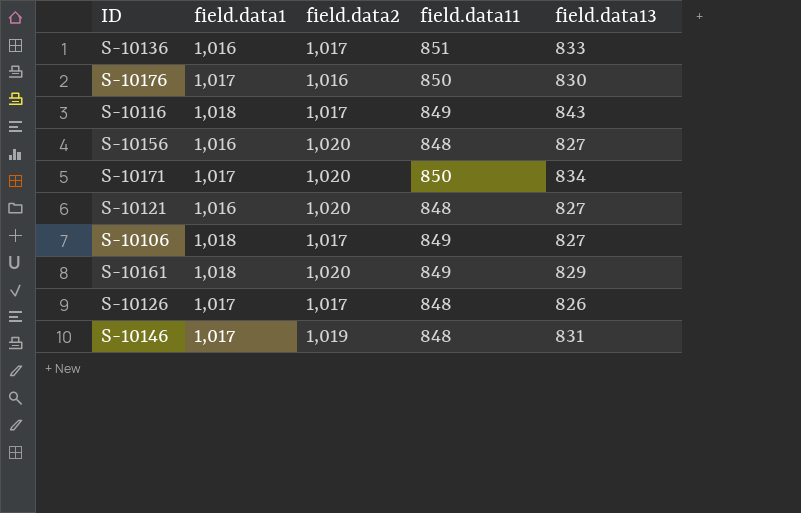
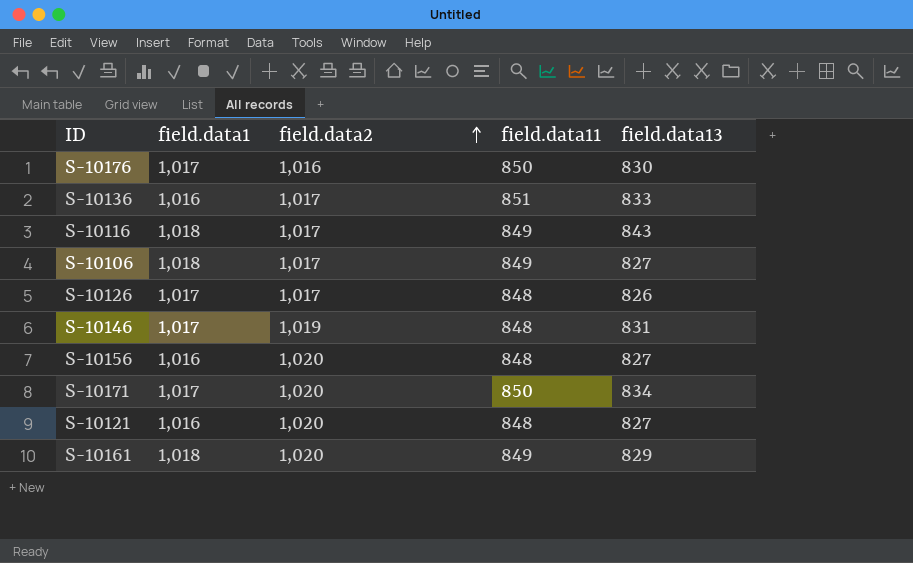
row order: none -> field.data2 ascending

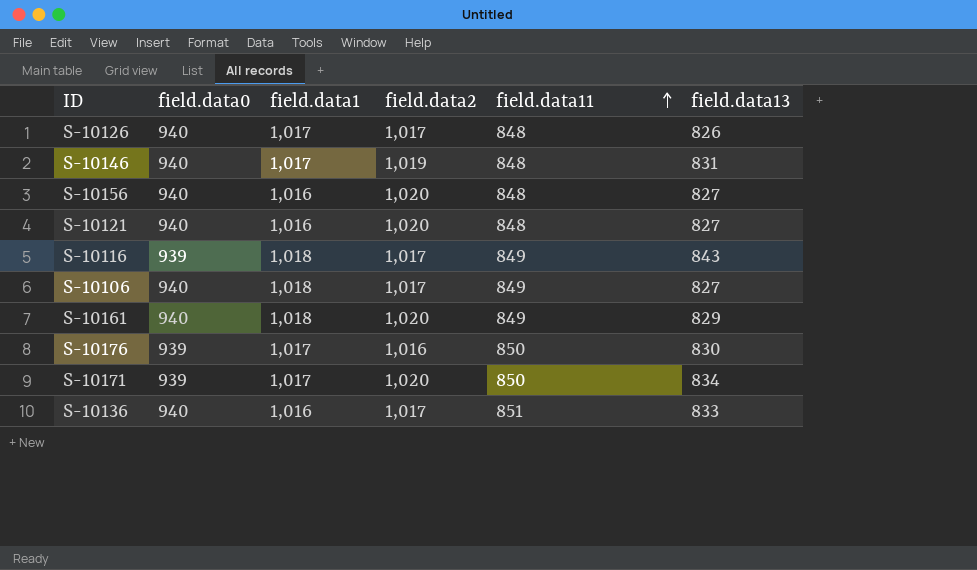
row order: field.data2 ascending -> field.data11 ascending
column field.data0 | position: none -> 2

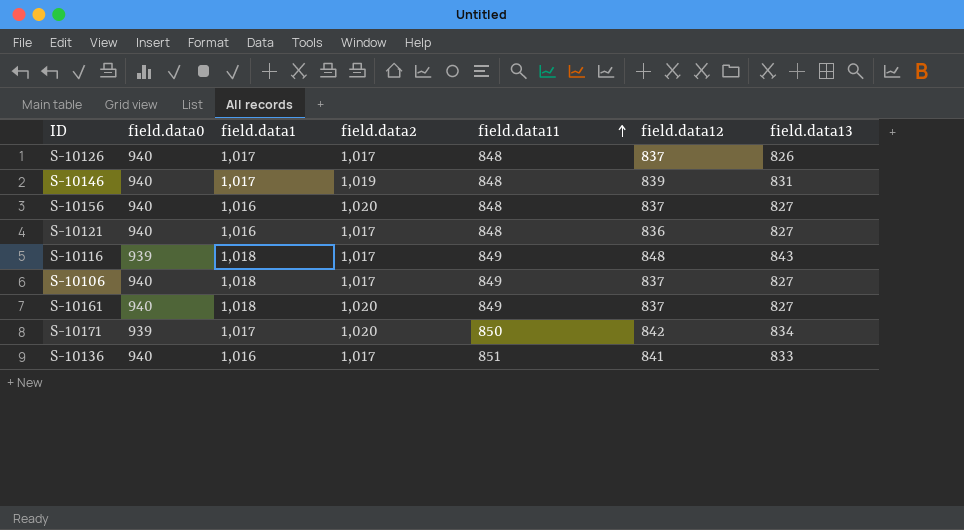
column field.data12 | position: none -> 6
row S-10176: 939 | 1,017 | 1,016 | 850 | 830 -> none
S-10121 | field.data2: 1,020 -> 1,017
S-10161 | field.data13: 829 -> 827

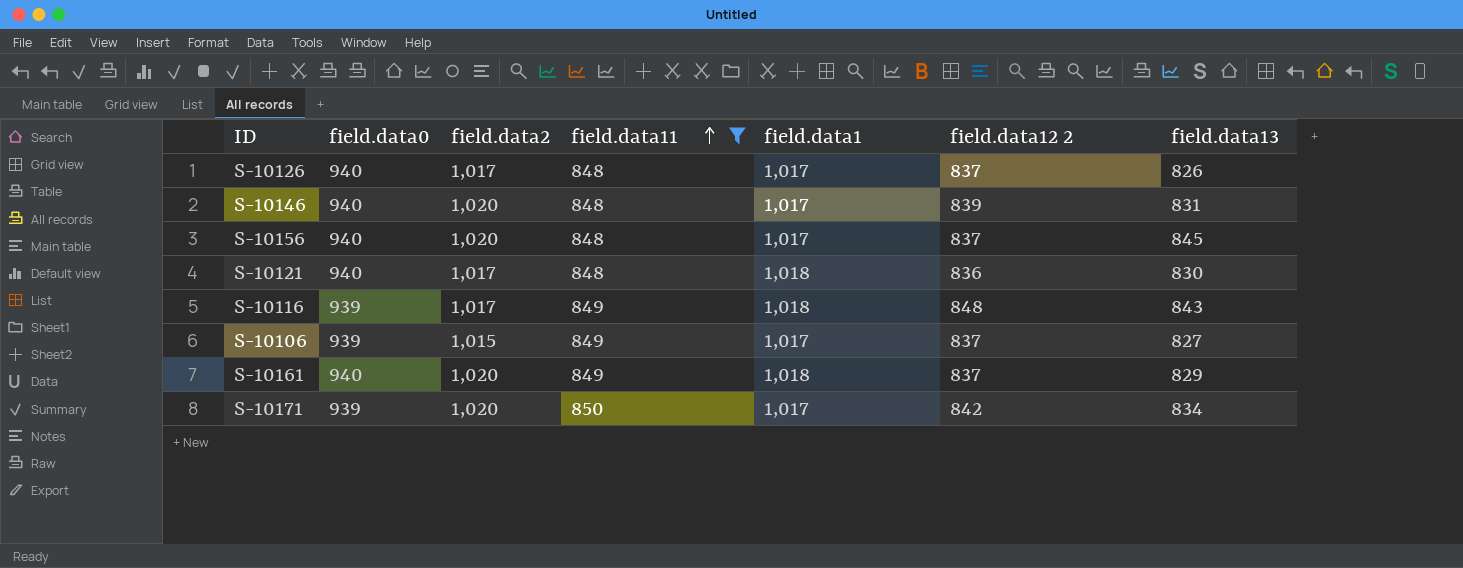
filter: none -> field.data11 != 851
column field.data1 | position: 3 -> 5
column name: field.data12 -> field.data12 2
S-10146 | field.data2: 1,019 -> 1,020
S-10156 | field.data1: 1,016 -> 1,017
S-10156 | field.data13: 827 -> 845
S-10121 | field.data1: 1,016 -> 1,018
S-10121 | field.data13: 827 -> 830
S-10106 | field.data0: 940 -> 939
S-10106 | field.data2: 1,017 -> 1,015
S-10106 | field.data1: 1,018 -> 1,017
S-10161 | field.data13: 827 -> 829

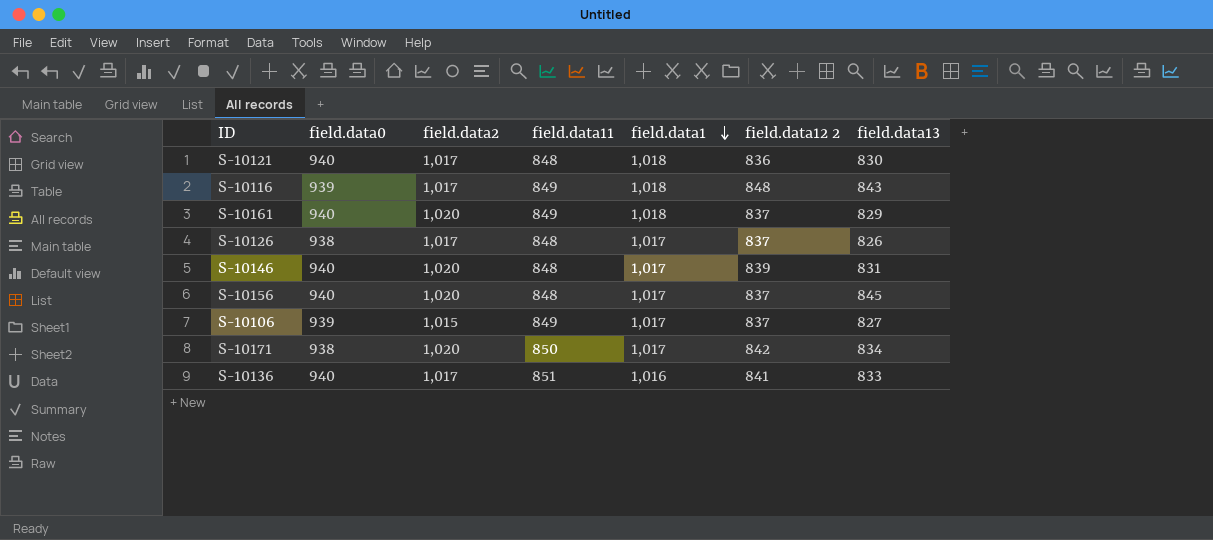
filter: field.data11 != 851 -> none
row order: field.data11 ascending -> field.data1 descending
S-10126 | field.data0: 940 -> 938
S-10171 | field.data0: 939 -> 938

